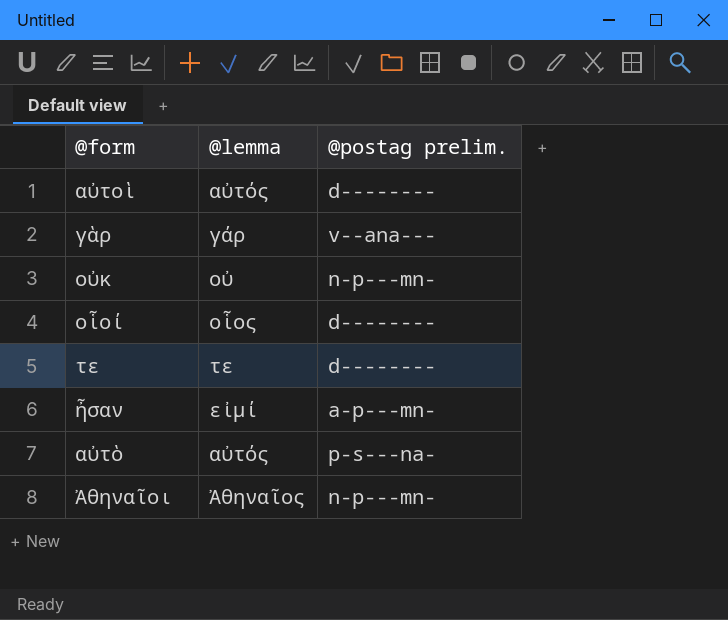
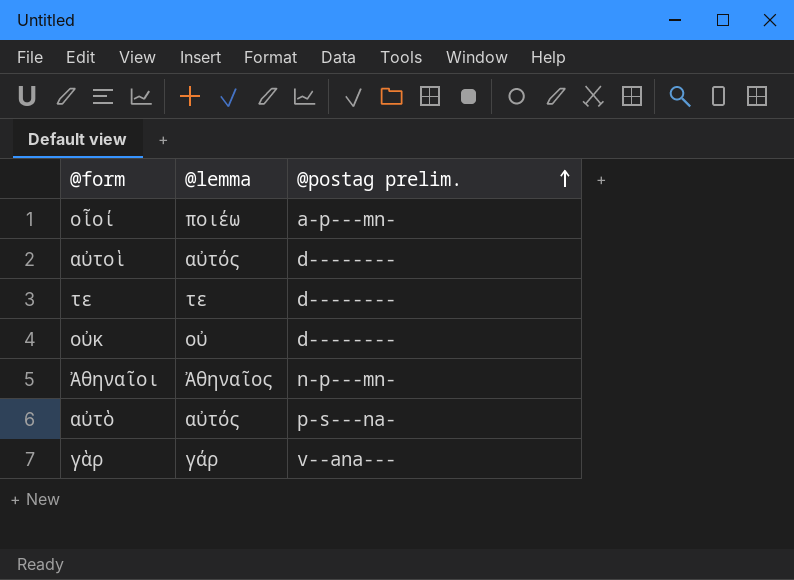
row order: none -> @postag prelim. ascending
row ἦσαν: εἰμί | a-p---mn- -> none
οἷοί | @lemma: οἷος -> ποιέω
οἷοί | @postag prelim.: d-------- -> a-p---mn-
οὐκ | @postag prelim.: n-p---mn- -> d--------

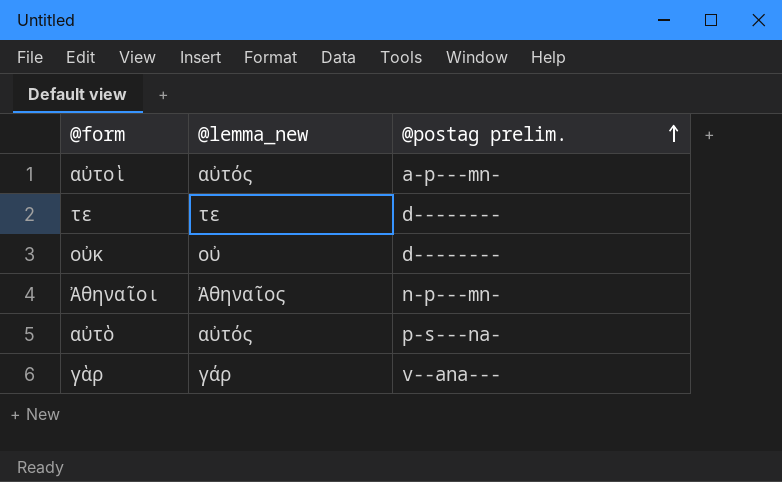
column name: @lemma -> @lemma_new
row οἷοί: ποιέω | a-p---mn- -> none
αὐτοὶ | @postag prelim.: d-------- -> a-p---mn-

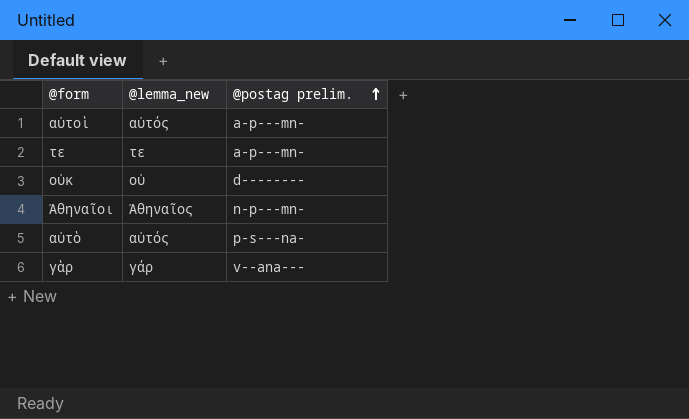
τε | @postag prelim.: d-------- -> a-p---mn-

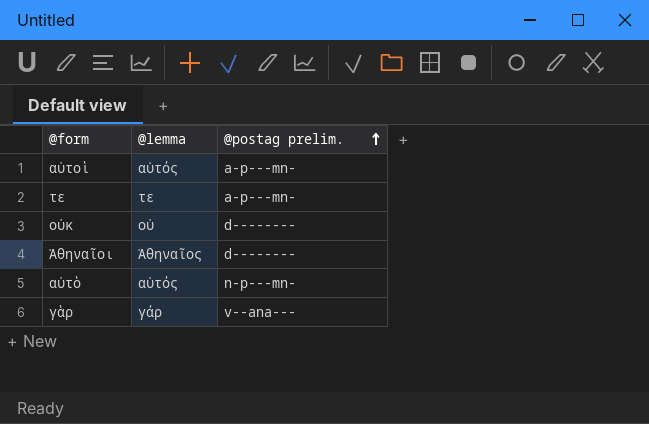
column name: @lemma_new -> @lemma
Ἀθηναῖοι | @postag prelim.: n-p---mn- -> d--------
αὐτὸ | @postag prelim.: p-s---na- -> n-p---mn-

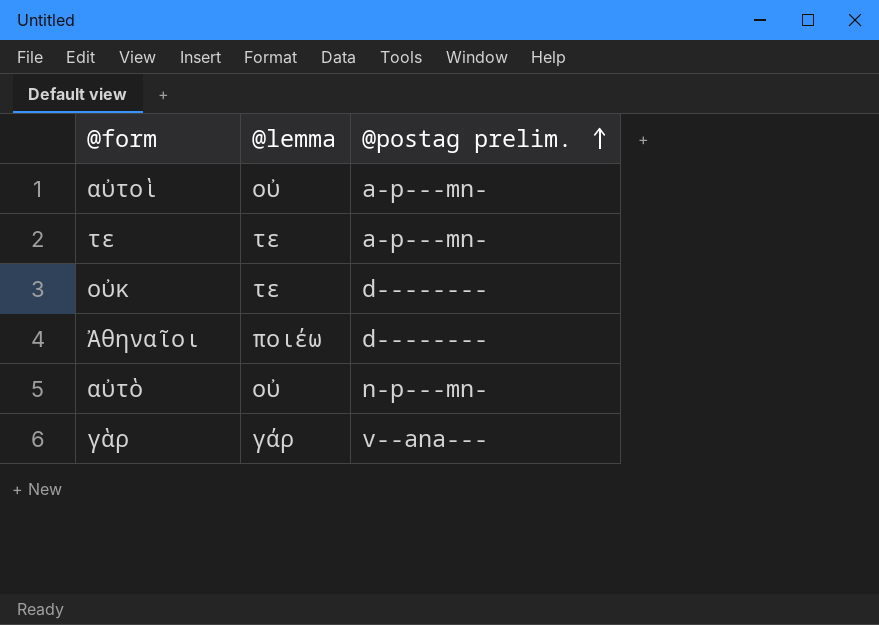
αὐτοὶ | @lemma: αὐτός -> οὐ
οὐκ | @lemma: οὐ -> τε
Ἀθηναῖοι | @lemma: Ἀθηναῖος -> ποιέω
αὐτὸ | @lemma: αὐτός -> οὐ

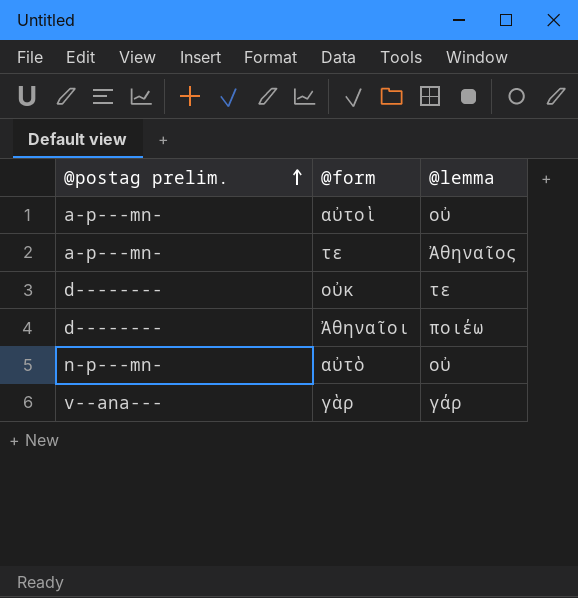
column @postag prelim. | position: 3 -> 1
τε | @lemma: τε -> Ἀθηναῖος

